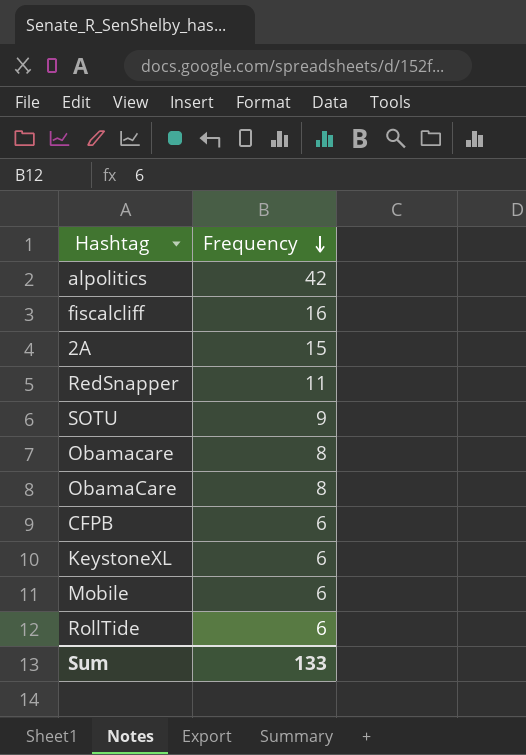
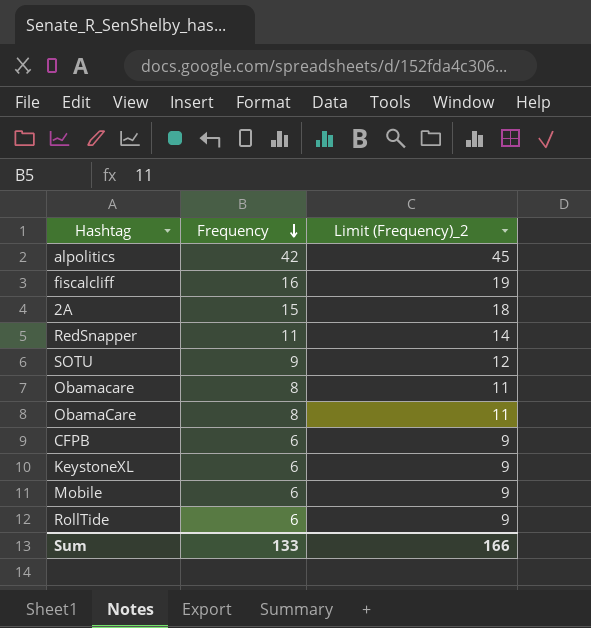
column Limit (Frequency)_2 | formula: none -> [Frequency] + 3

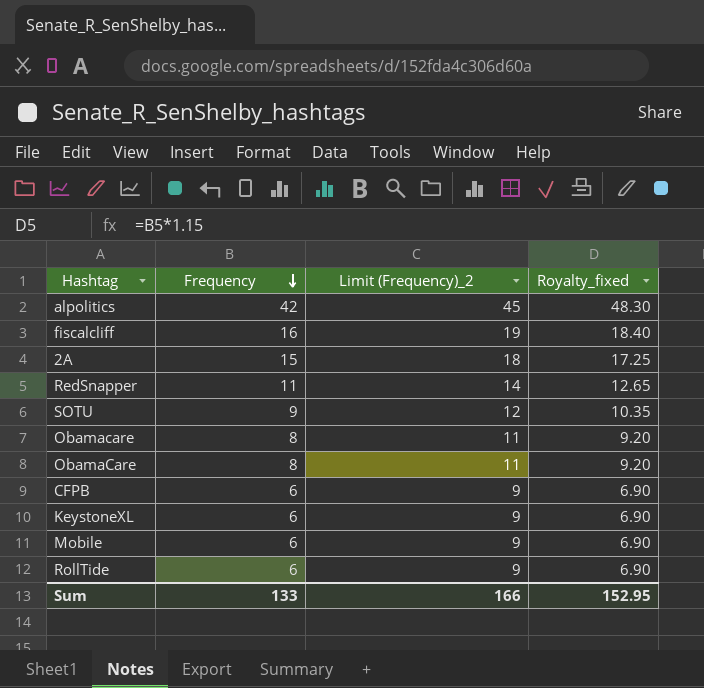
column Royalty_fixed | formula: none -> [Frequency] * 1.15

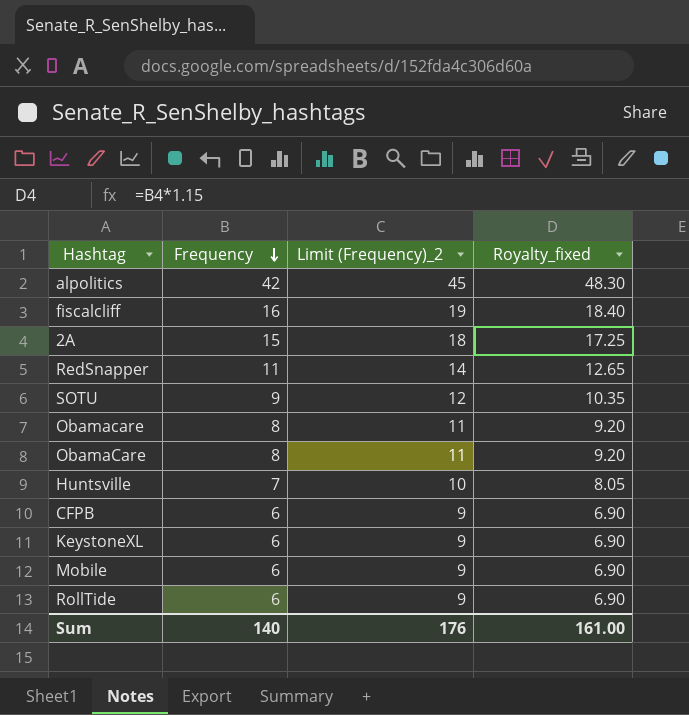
row Huntsville: none -> 7 | 10 | 8.05
Sum | Frequency: 133 -> 140
Sum | Limit (Frequency)_2: 166 -> 176
Sum | Royalty_fixed: 152.95 -> 161.00

